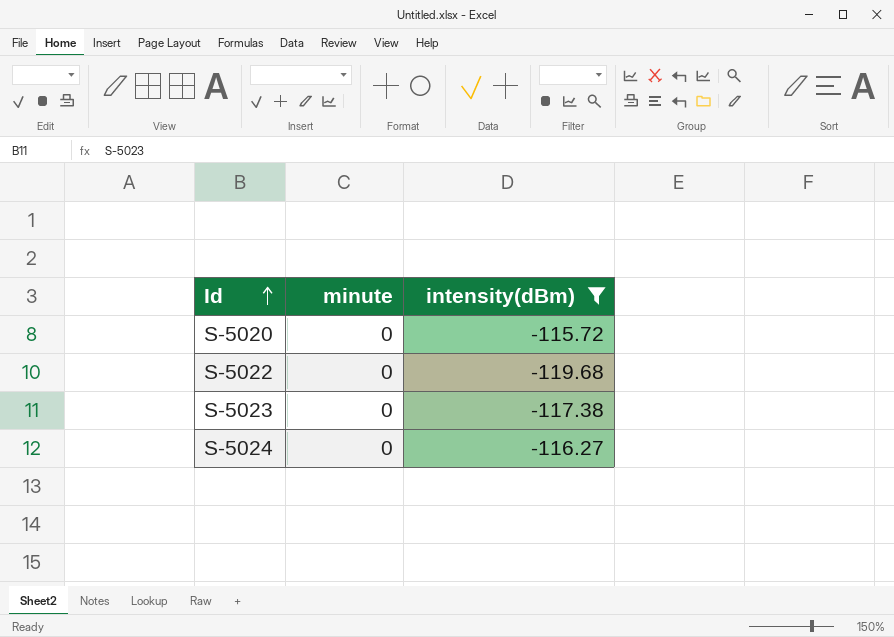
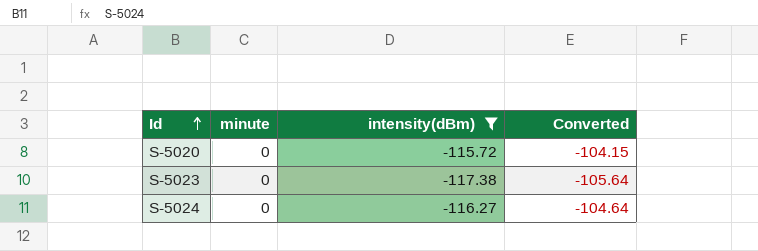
column Converted | formula: none -> [intensity(dBm)] * 0.9
row S-5022: 0 | -119.68 -> none

